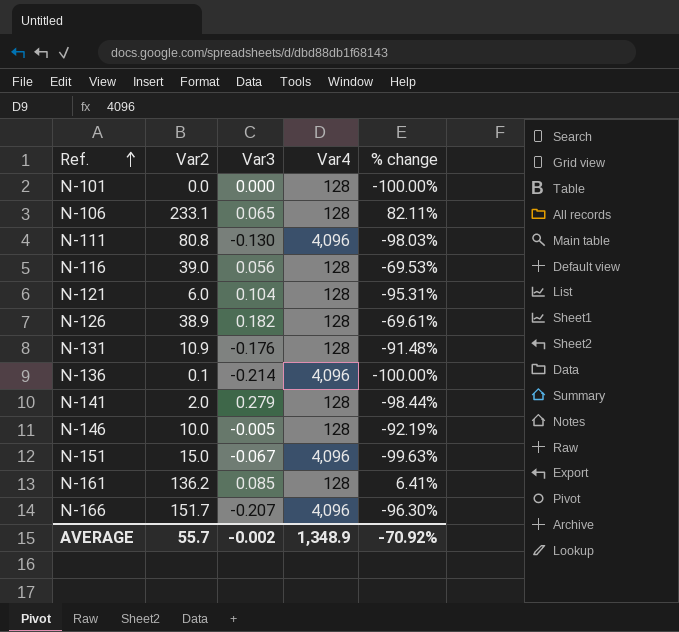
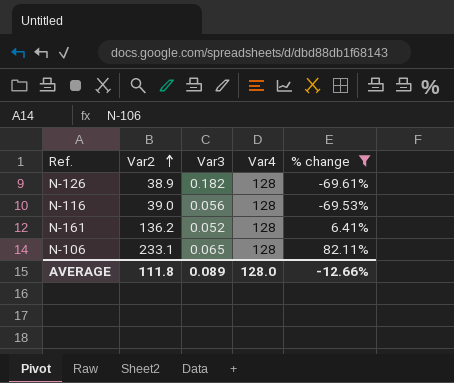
filter: none -> % change >= -69.61%
row order: Ref. ascending -> Var2 ascending
N-161 | Var3: 0.085 -> 0.052
AVERAGE | Var2: 55.7 -> 111.8
AVERAGE | Var3: -0.002 -> 0.089
AVERAGE | Var4: 1,348.9 -> 128.0
AVERAGE | % change: -70.92% -> -12.66%

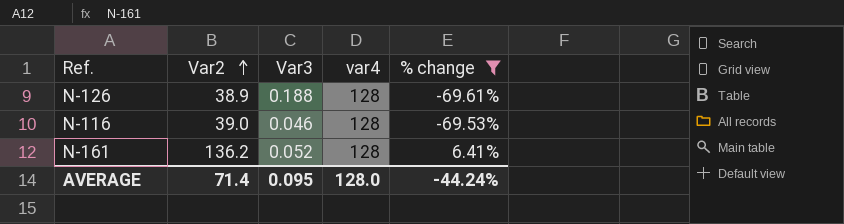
column name: Var4 -> var4
row N-106: 233.1 | 0.065 | 128 | 82.11% -> none
N-126 | Var3: 0.182 -> 0.188
N-116 | Var3: 0.056 -> 0.046
AVERAGE | Var2: 111.8 -> 71.4
AVERAGE | Var3: 0.089 -> 0.095
AVERAGE | % change: -12.66% -> -44.24%

